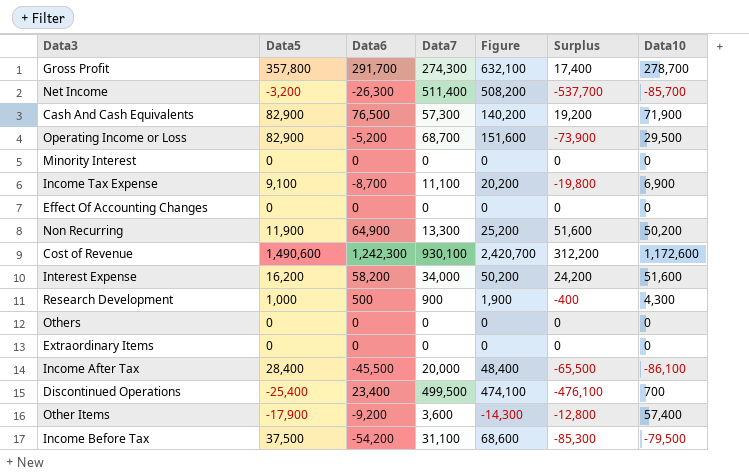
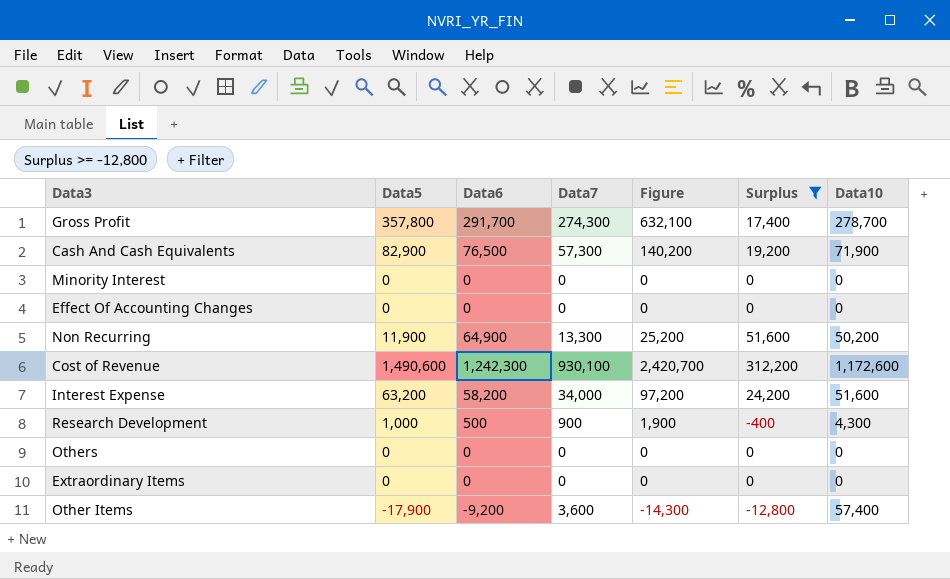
filter: none -> Surplus >= -12,800
Interest Expense | Data5: 16,200 -> 63,200
Interest Expense | Figure: 50,200 -> 97,200

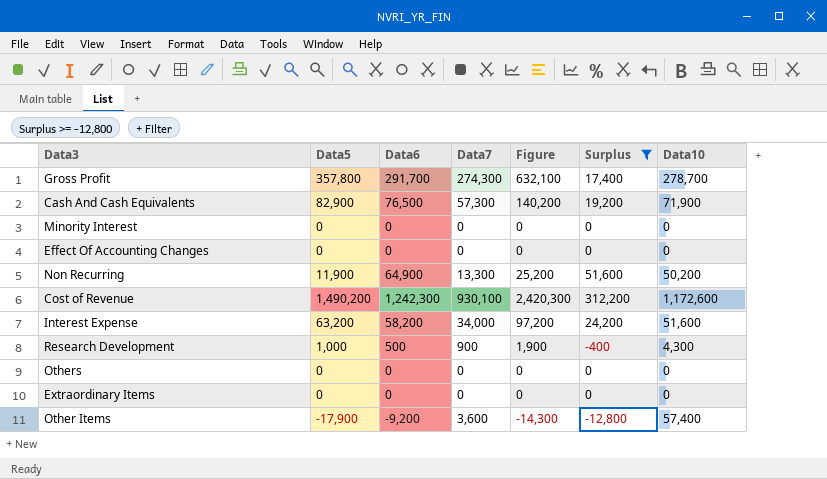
Cost of Revenue | Data5: 1,490,600 -> 1,490,200
Cost of Revenue | Figure: 2,420,700 -> 2,420,300

